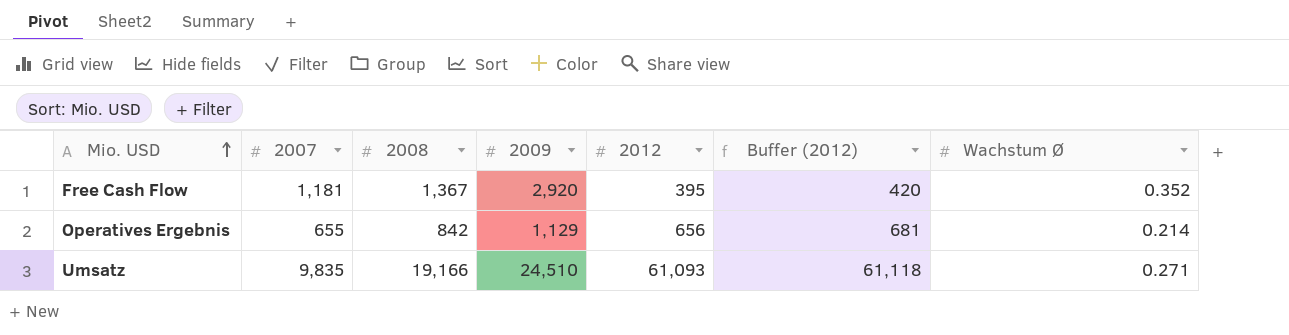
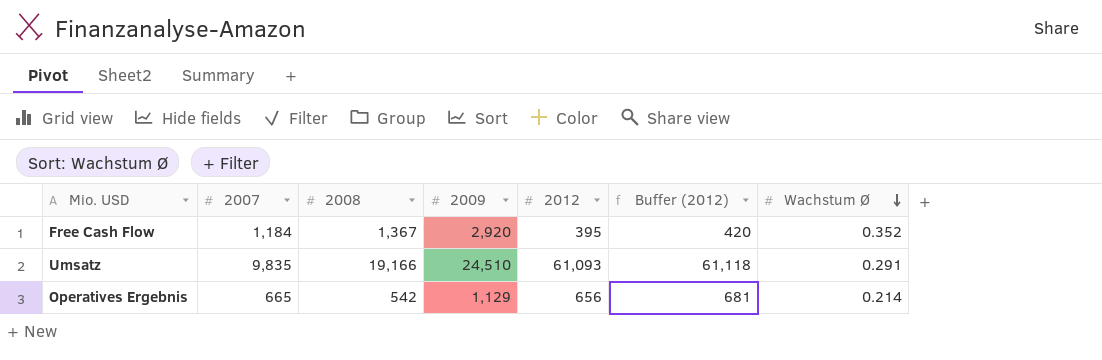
row order: Mio. USD ascending -> Wachstum Ø descending
Free Cash Flow | 2007: 1,181 -> 1,184
Umsatz | Wachstum Ø: 0.271 -> 0.291
Operatives Ergebnis | 2007: 655 -> 665
Operatives Ergebnis | 2008: 842 -> 542

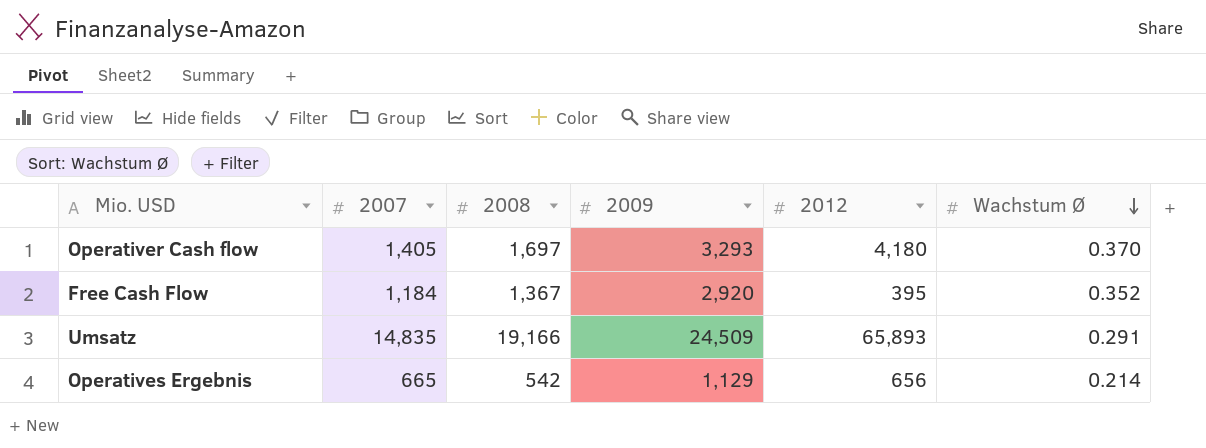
column Buffer (2012) | formula: [2012] + 25 -> none
row Operativer Cash flow: none -> 1,405 | 1,697 | 3,293 | 4,180 | 0.370
Umsatz | 2007: 9,835 -> 14,835
Umsatz | 2009: 24,510 -> 24,509
Umsatz | 2012: 61,093 -> 65,893

